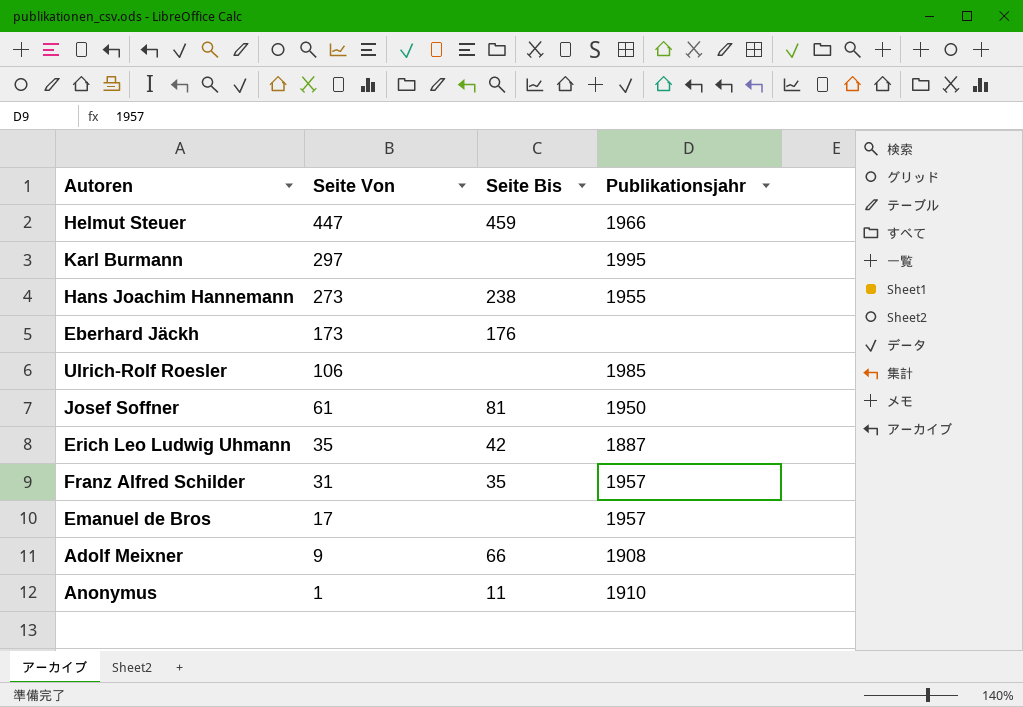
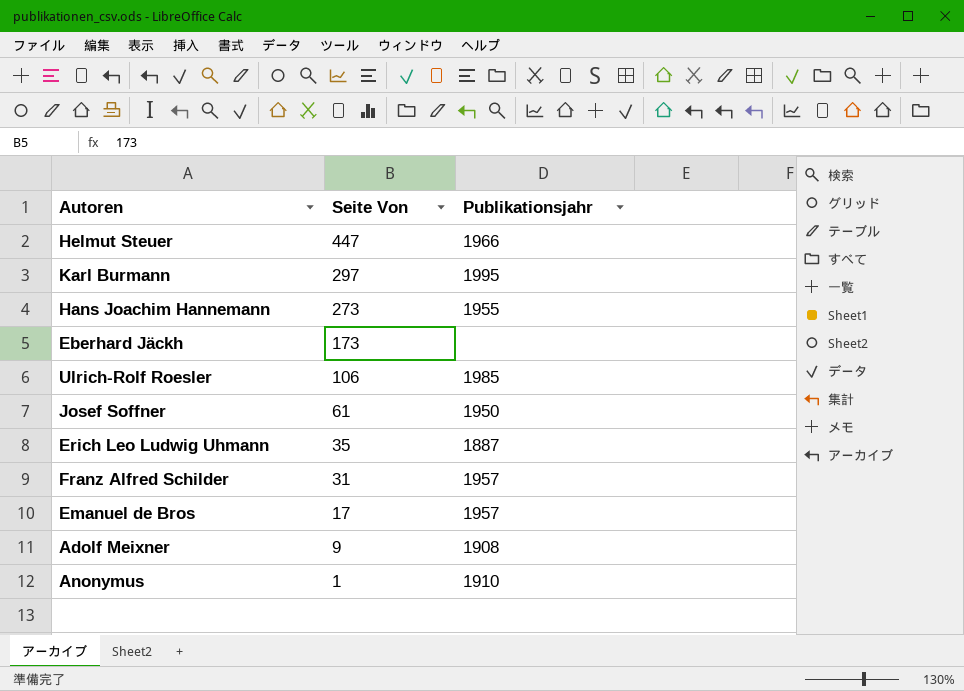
column Seite Bis | position: 3 -> none

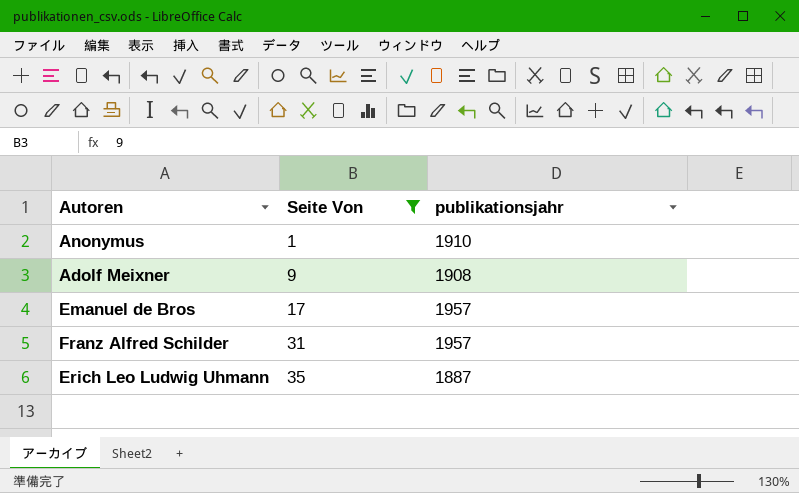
filter: none -> Seite Von <= 35
row order: Seite Von descending -> Seite Von ascending
column name: Publikationsjahr -> publikationsjahr

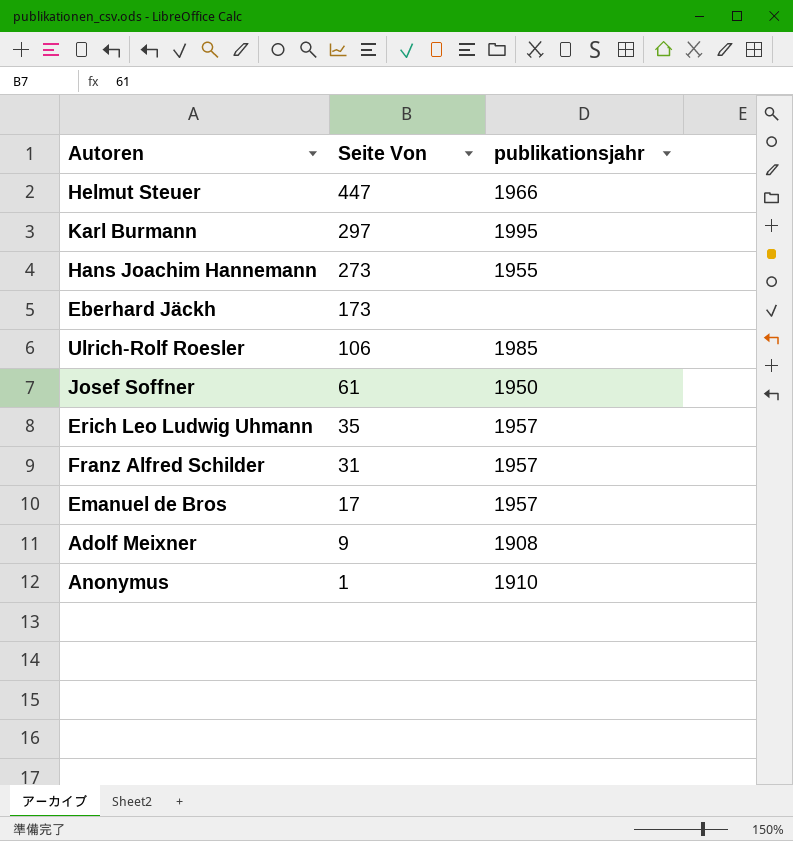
filter: Seite Von <= 35 -> none
row order: Seite Von ascending -> Seite Von descending
Erich Leo Ludwig Uhmann | publikationsjahr: 1887 -> 1957

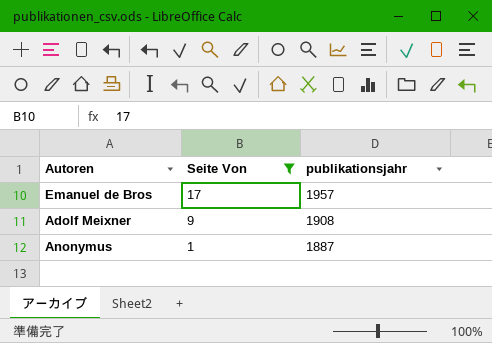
filter: none -> Seite Von <= 17
Anonymus | publikationsjahr: 1910 -> 1887

